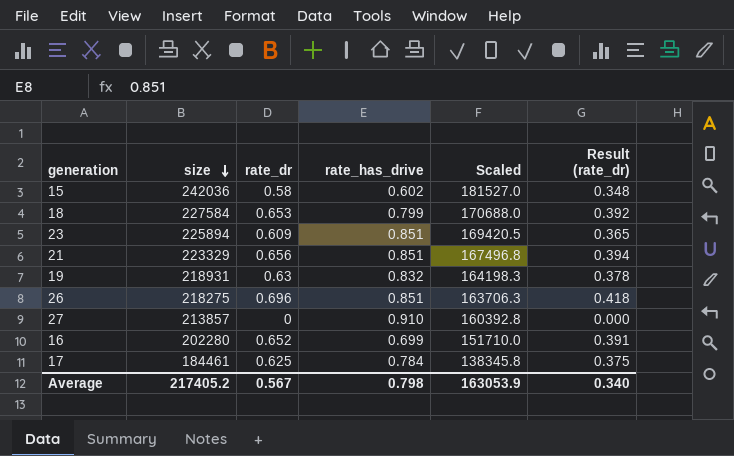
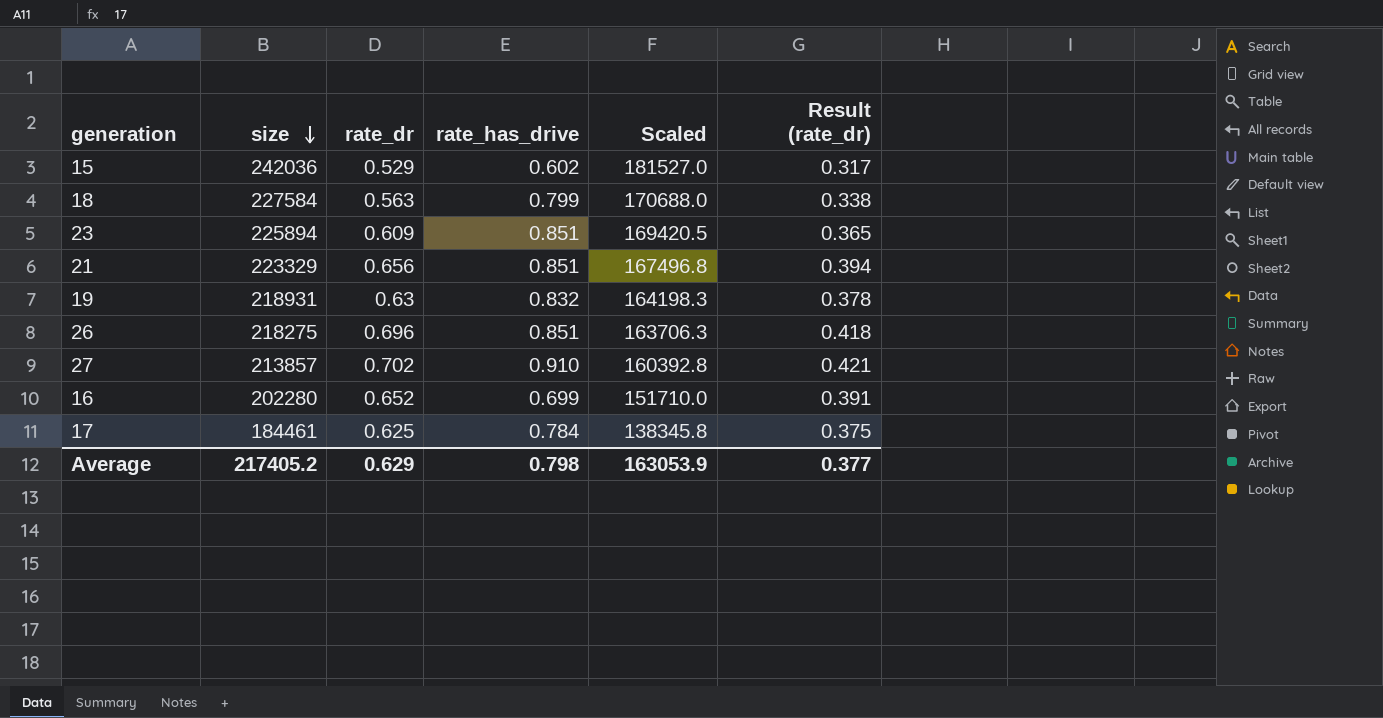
15 | rate_dr: 0.58 -> 0.529
15 | Result (rate_dr): 0.348 -> 0.317
18 | rate_dr: 0.653 -> 0.563
18 | Result (rate_dr): 0.392 -> 0.338
27 | rate_dr: 0 -> 0.702
27 | Result (rate_dr): 0.000 -> 0.421
Average | rate_dr: 0.567 -> 0.629
Average | Result (rate_dr): 0.340 -> 0.377

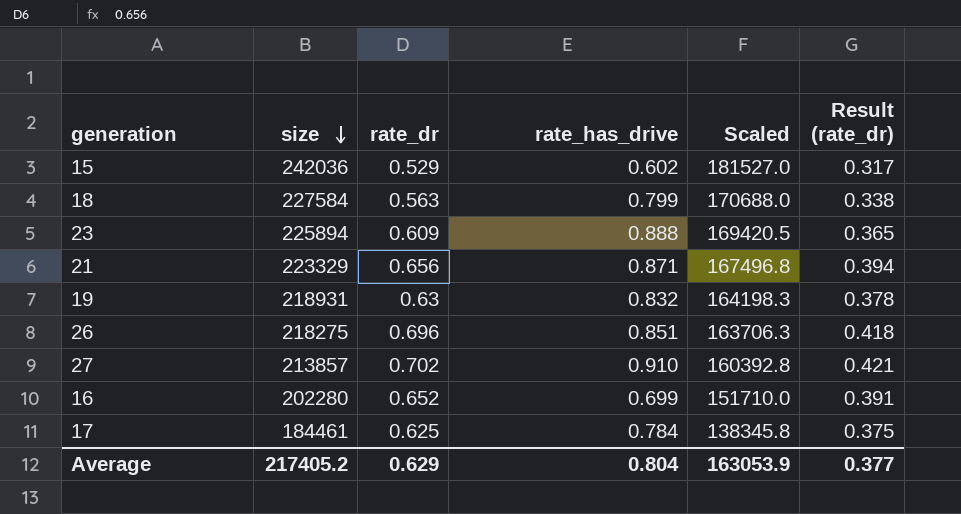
23 | rate_has_drive: 0.851 -> 0.888
21 | rate_has_drive: 0.851 -> 0.871
Average | rate_has_drive: 0.798 -> 0.804

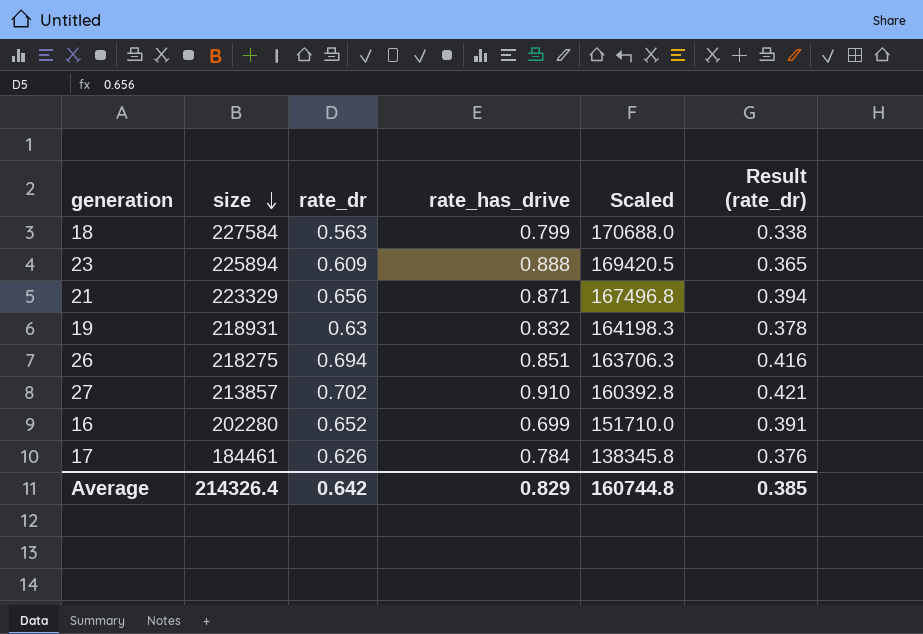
row 15: 242036 | 0.529 | 0.602 | 181527.0 | 0.317 -> none
26 | rate_dr: 0.696 -> 0.694
26 | Result (rate_dr): 0.418 -> 0.416
17 | rate_dr: 0.625 -> 0.626
17 | Result (rate_dr): 0.375 -> 0.376
Average | size: 217405.2 -> 214326.4
Average | rate_dr: 0.629 -> 0.642
Average | rate_has_drive: 0.804 -> 0.829
Average | Scaled: 163053.9 -> 160744.8
Average | Result (rate_dr): 0.377 -> 0.385

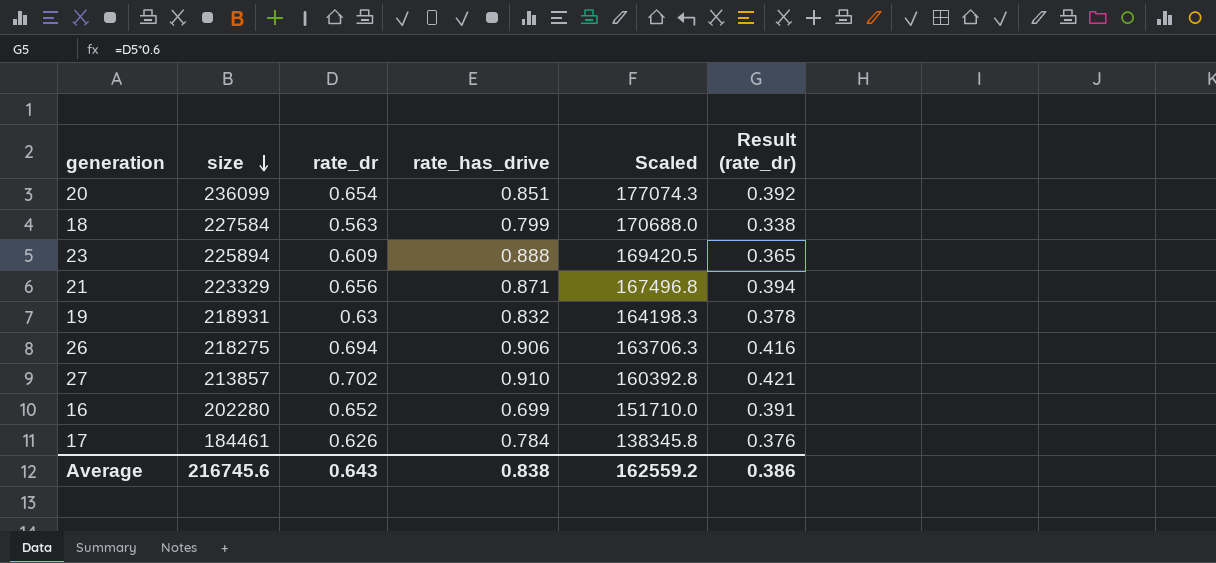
row 20: none -> 236099 | 0.654 | 0.851 | 177074.3 | 0.392
26 | rate_has_drive: 0.851 -> 0.906
Average | size: 214326.4 -> 216745.6
Average | rate_dr: 0.642 -> 0.643
Average | rate_has_drive: 0.829 -> 0.838
Average | Scaled: 160744.8 -> 162559.2
Average | Result (rate_dr): 0.385 -> 0.386

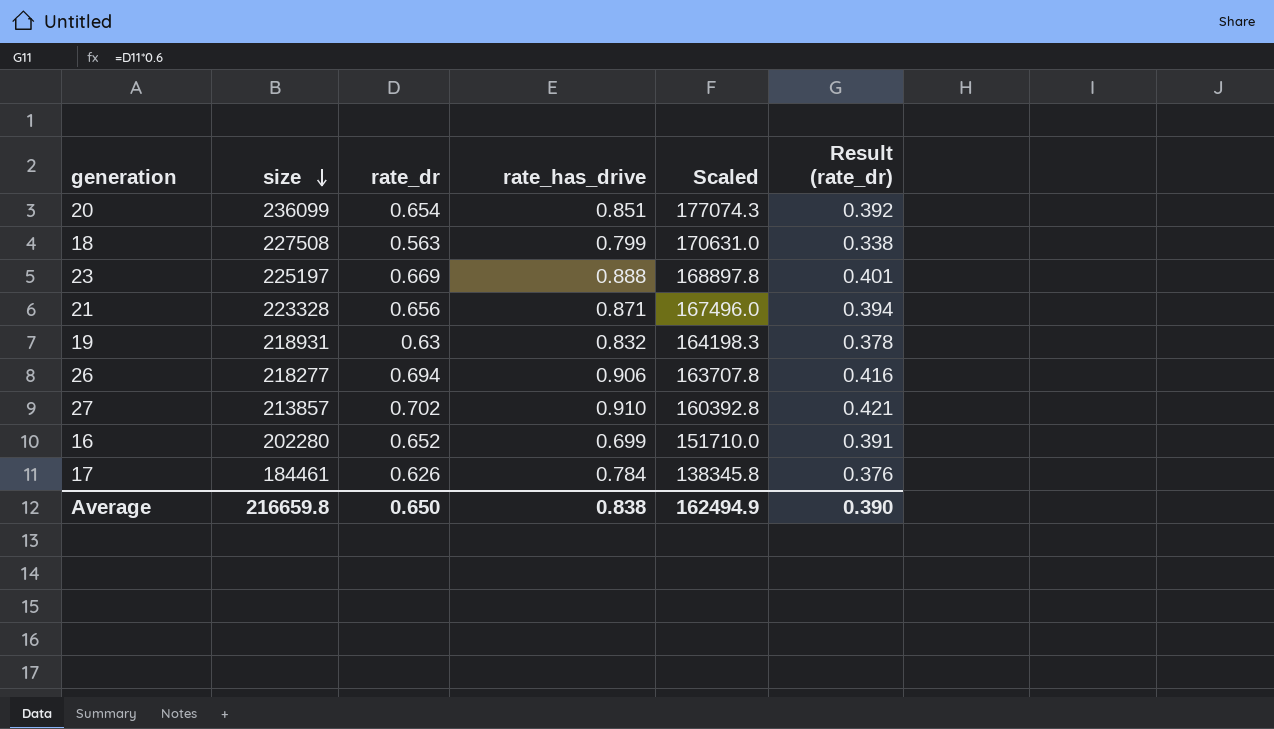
18 | size: 227584 -> 227508
18 | Scaled: 170688.0 -> 170631.0
23 | size: 225894 -> 225197
23 | rate_dr: 0.609 -> 0.669
23 | Scaled: 169420.5 -> 168897.8
23 | Result (rate_dr): 0.365 -> 0.401
21 | size: 223329 -> 223328
21 | Scaled: 167496.8 -> 167496.0
26 | size: 218275 -> 218277
26 | Scaled: 163706.3 -> 163707.8
Average | size: 216745.6 -> 216659.8
Average | rate_dr: 0.643 -> 0.650
Average | Scaled: 162559.2 -> 162494.9
Average | Result (rate_dr): 0.386 -> 0.390

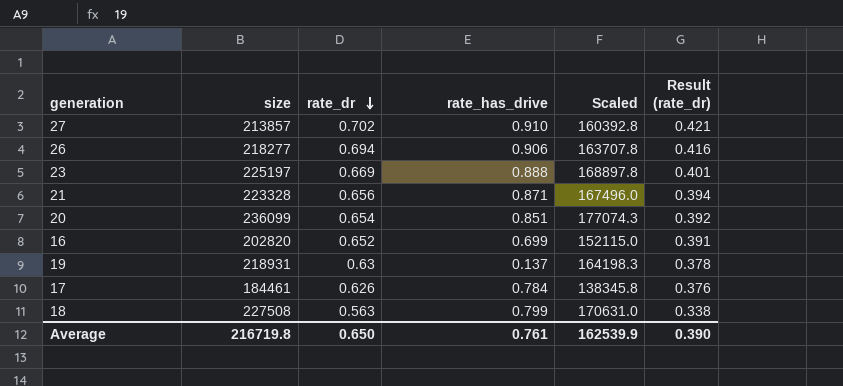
row order: size descending -> rate_dr descending
16 | size: 202280 -> 202820
16 | Scaled: 151710.0 -> 152115.0
19 | rate_has_drive: 0.832 -> 0.137
Average | size: 216659.8 -> 216719.8
Average | rate_has_drive: 0.838 -> 0.761
Average | Scaled: 162494.9 -> 162539.9

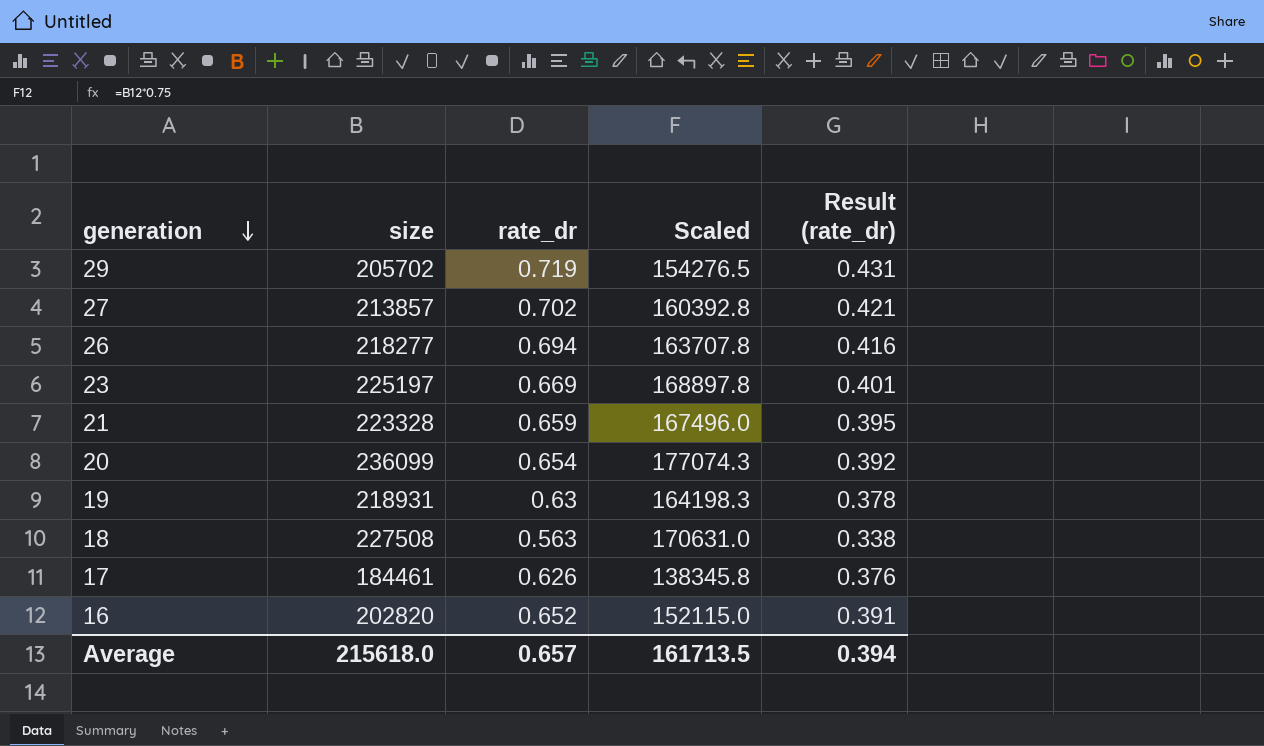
row order: rate_dr descending -> generation descending
column rate_has_drive | position: 4 -> none
row 29: none -> 205702 | 0.719 | 154276.5 | 0.431
21 | rate_dr: 0.656 -> 0.659
21 | Result (rate_dr): 0.394 -> 0.395
Average | size: 216719.8 -> 215618.0
Average | rate_dr: 0.650 -> 0.657
Average | Scaled: 162539.9 -> 161713.5
Average | Result (rate_dr): 0.390 -> 0.394

